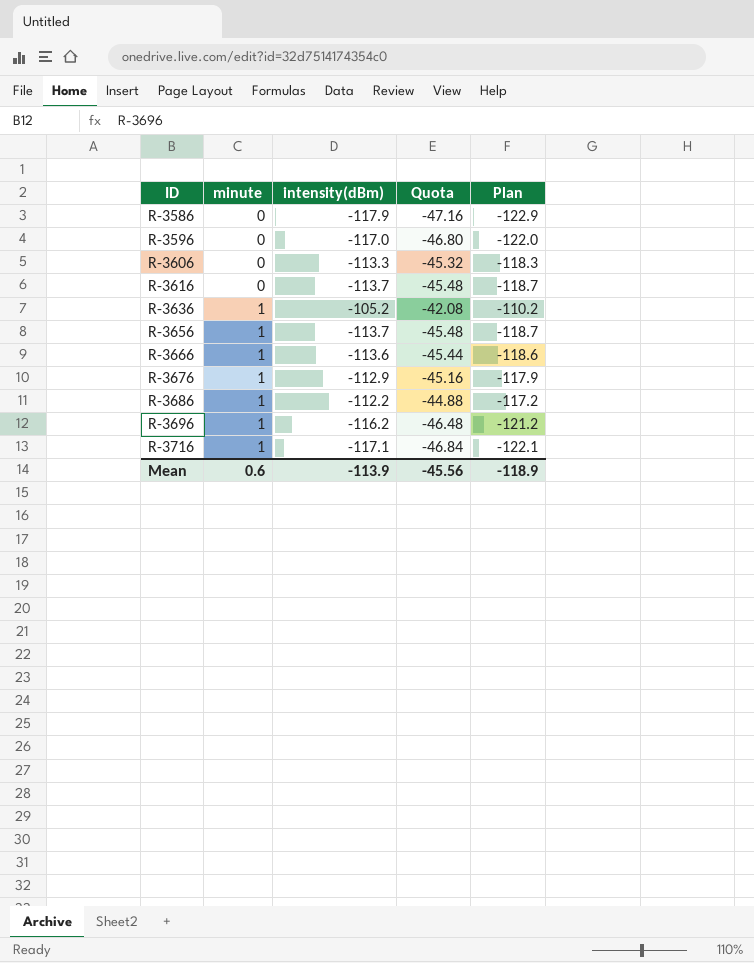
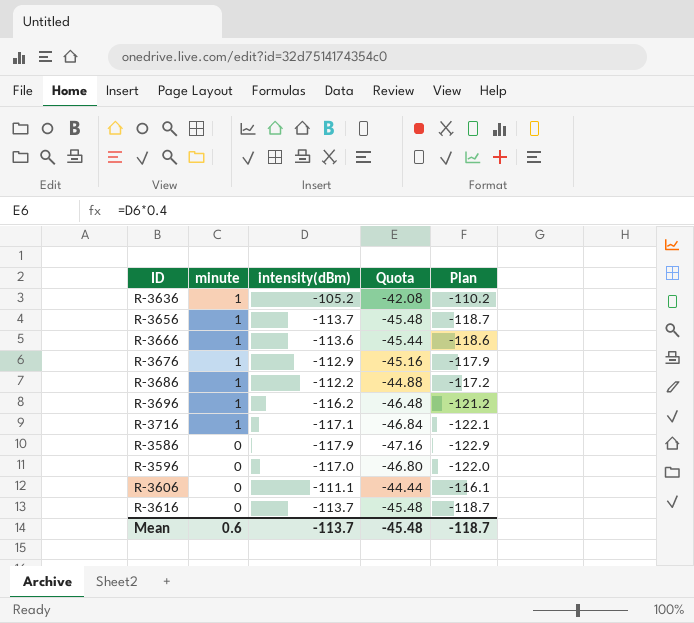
row order: ID ascending -> minute descending
R-3606 | intensity(dBm): -113.3 -> -111.1
R-3606 | Quota: -45.32 -> -44.44
R-3606 | Plan: -118.3 -> -116.1
Mean | intensity(dBm): -113.9 -> -113.7
Mean | Quota: -45.56 -> -45.48
Mean | Plan: -118.9 -> -118.7

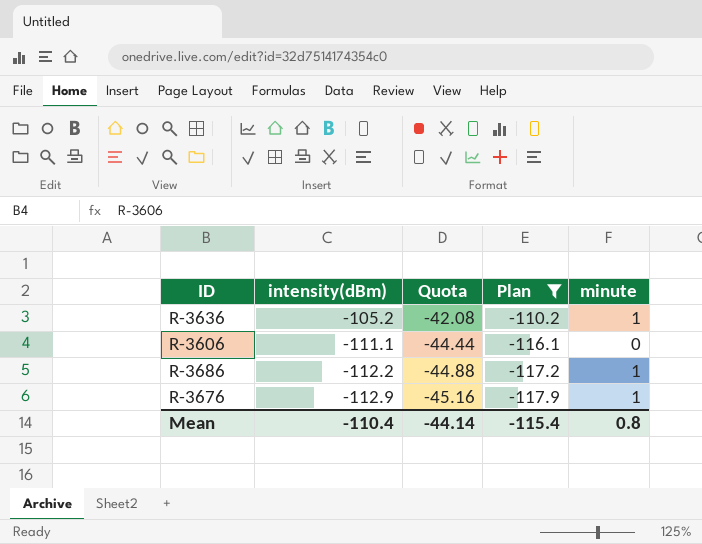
filter: none -> Plan >= -117.9
row order: minute descending -> intensity(dBm) descending
column minute | position: 2 -> 5
Mean | intensity(dBm): -113.7 -> -110.4
Mean | Quota: -45.48 -> -44.14
Mean | Plan: -118.7 -> -115.4
Mean | minute: 0.6 -> 0.8

